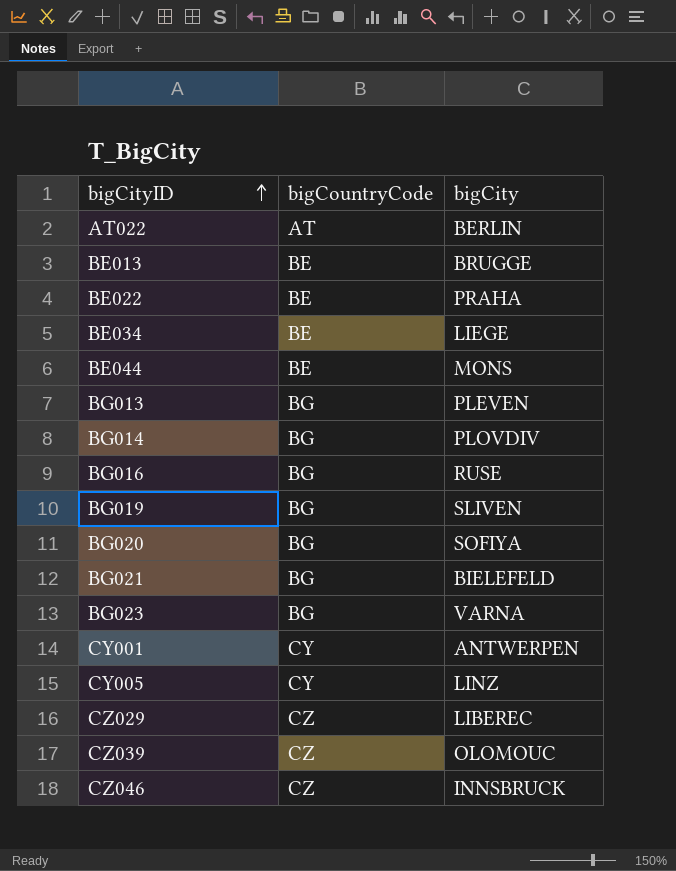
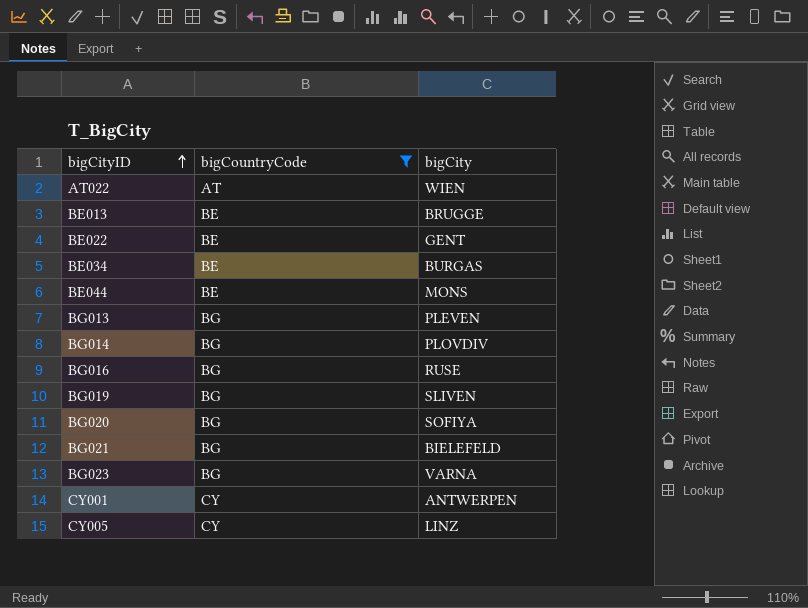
filter: none -> bigCountryCode != CZ
AT022 | bigCity: BERLIN -> WIEN
BE022 | bigCity: PRAHA -> GENT
BE034 | bigCity: LIEGE -> BURGAS

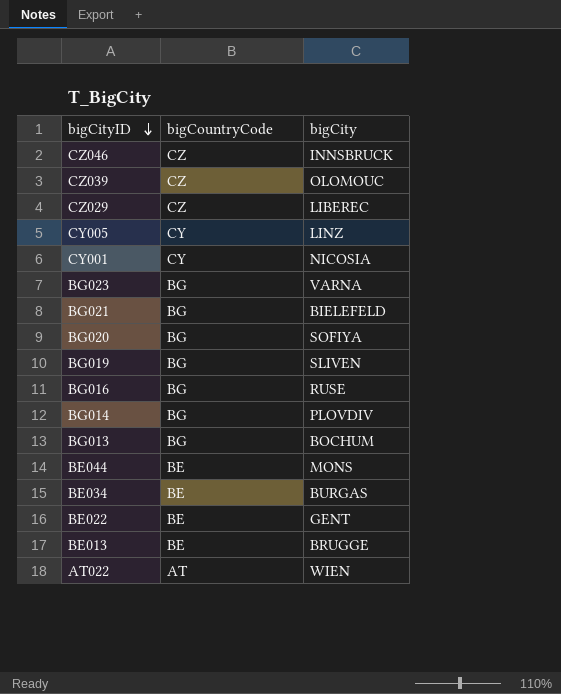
filter: bigCountryCode != CZ -> none
row order: bigCityID ascending -> bigCityID descending
CY001 | bigCity: ANTWERPEN -> NICOSIA
BG013 | bigCity: PLEVEN -> BOCHUM

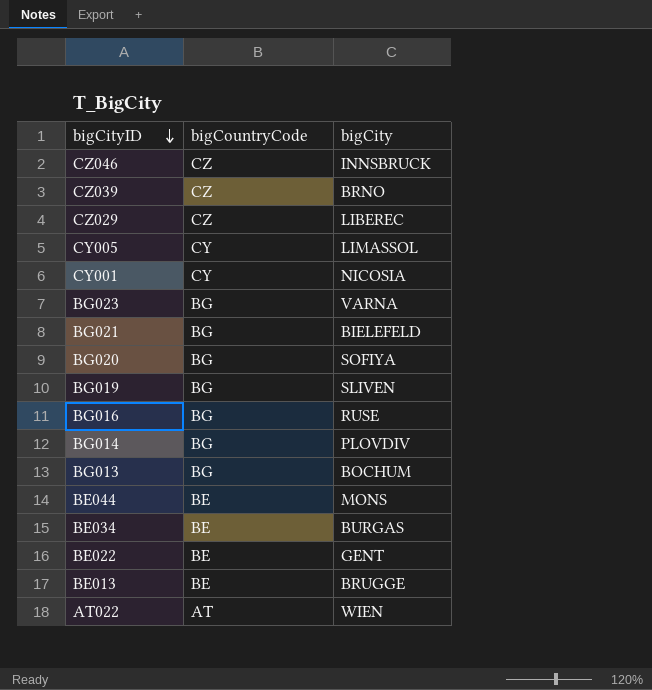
CZ039 | bigCity: OLOMOUC -> BRNO
CY005 | bigCity: LINZ -> LIMASSOL

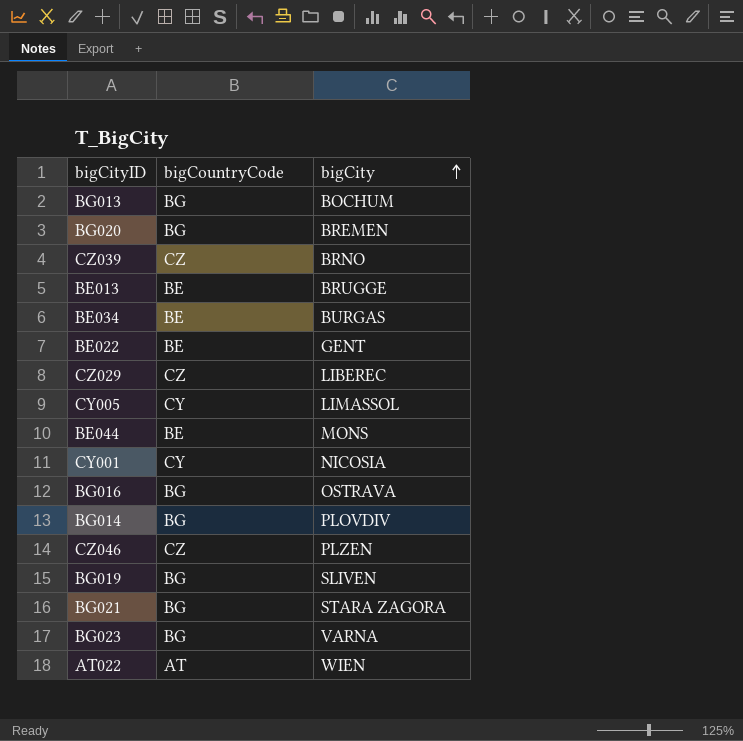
row order: bigCityID descending -> bigCity ascending
BG020 | bigCity: SOFIYA -> BREMEN
BG016 | bigCity: RUSE -> OSTRAVA
CZ046 | bigCity: INNSBRUCK -> PLZEN
BG021 | bigCity: BIELEFELD -> STARA ZAGORA

